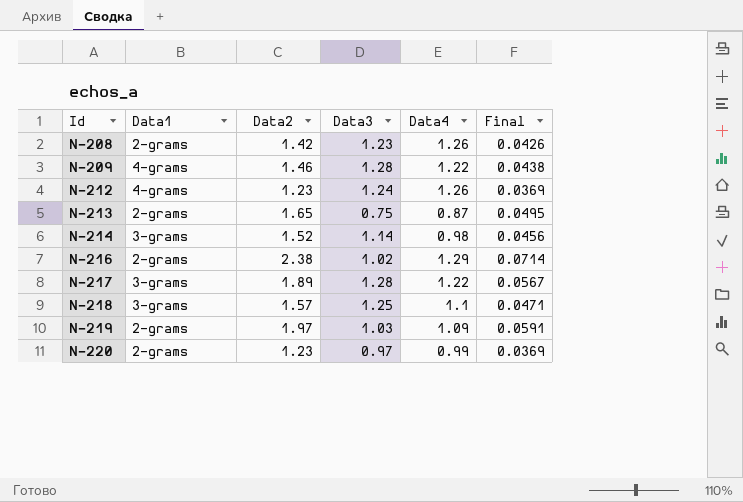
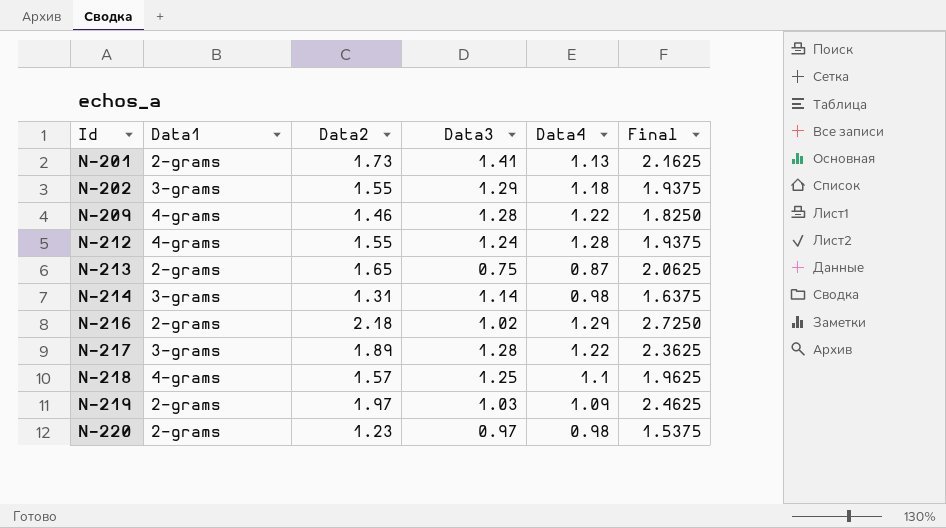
column Final | formula: [Data2] * 0.03 -> [Data2] * 1.25
row N-208: 2-grams | 1.42 | 1.23 | 1.26 | 0.0426 -> none
row N-201: none -> 2-grams | 1.73 | 1.41 | 1.13 | 2.1625
row N-202: none -> 3-grams | 1.55 | 1.29 | 1.18 | 1.9375
N-212 | Data2: 1.23 -> 1.55
N-212 | Data4: 1.26 -> 1.28
N-214 | Data2: 1.52 -> 1.31
N-216 | Data2: 2.38 -> 2.18
N-218 | Data1: 3-grams -> 4-grams
N-220 | Data4: 0.99 -> 0.98

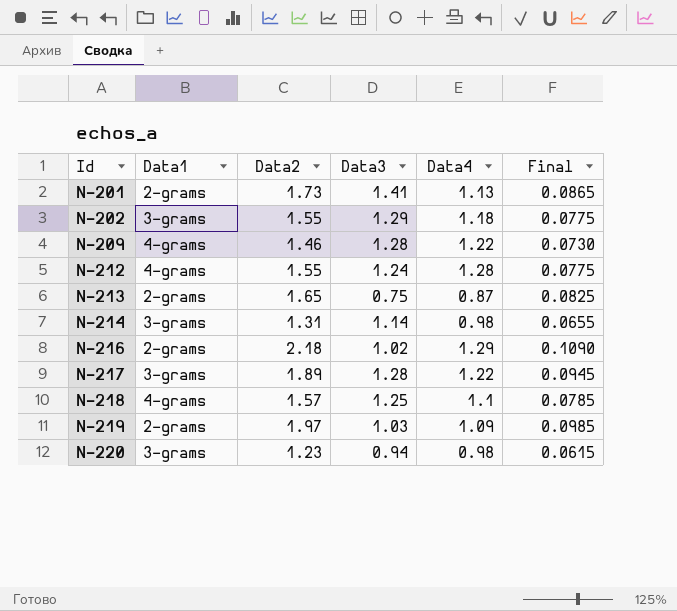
column Final | formula: [Data2] * 1.25 -> [Data2] * 0.05
N-220 | Data1: 2-grams -> 3-grams
N-220 | Data3: 0.97 -> 0.94

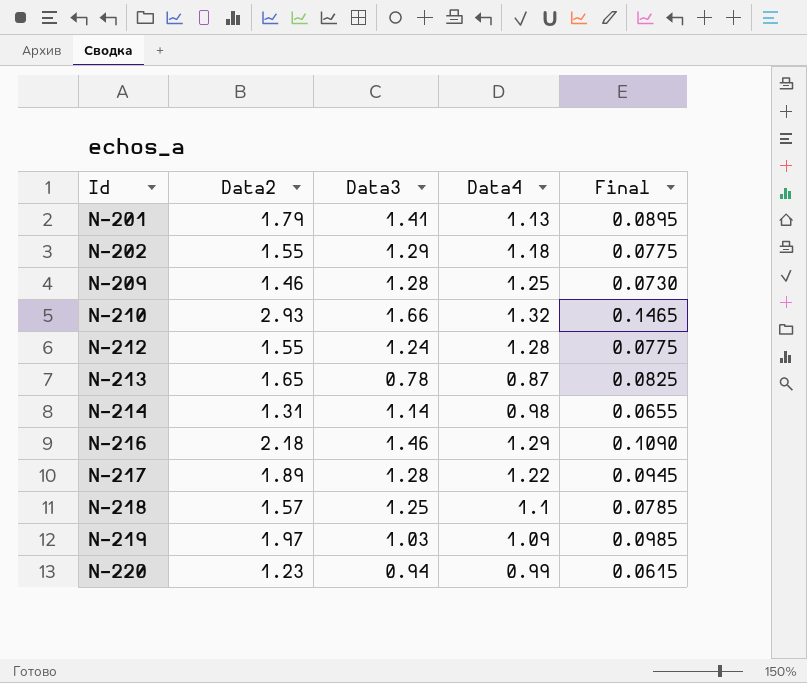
column Data1 | position: 2 -> none
N-201 | Data2: 1.73 -> 1.79
N-201 | Final: 0.0865 -> 0.0895
N-209 | Data4: 1.22 -> 1.25
row N-210: none -> 2.93 | 1.66 | 1.32 | 0.1465
N-213 | Data3: 0.75 -> 0.78
N-216 | Data3: 1.02 -> 1.46
N-220 | Data4: 0.98 -> 0.99

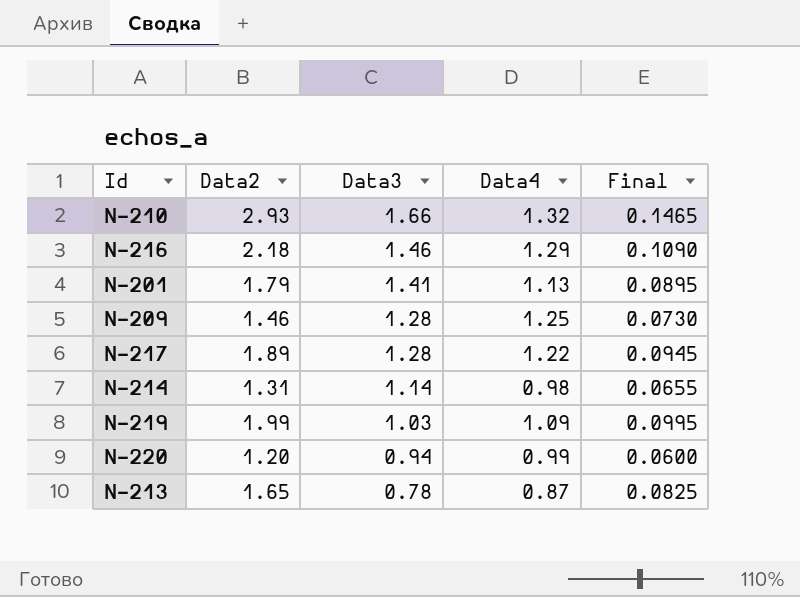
row order: Id ascending -> Data3 descending
row N-202: 1.55 | 1.29 | 1.18 | 0.0775 -> none
row N-212: 1.55 | 1.24 | 1.28 | 0.0775 -> none
row N-218: 1.57 | 1.25 | 1.1 | 0.0785 -> none
N-219 | Data2: 1.97 -> 1.99
N-219 | Final: 0.0985 -> 0.0995
N-220 | Data2: 1.23 -> 1.20
N-220 | Final: 0.0615 -> 0.0600

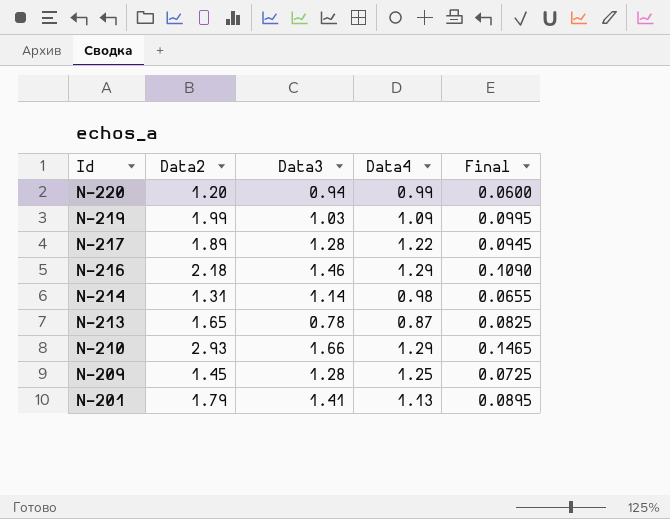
row order: Data3 descending -> Id descending
N-210 | Data4: 1.32 -> 1.29
N-209 | Data2: 1.46 -> 1.45
N-209 | Final: 0.0730 -> 0.0725

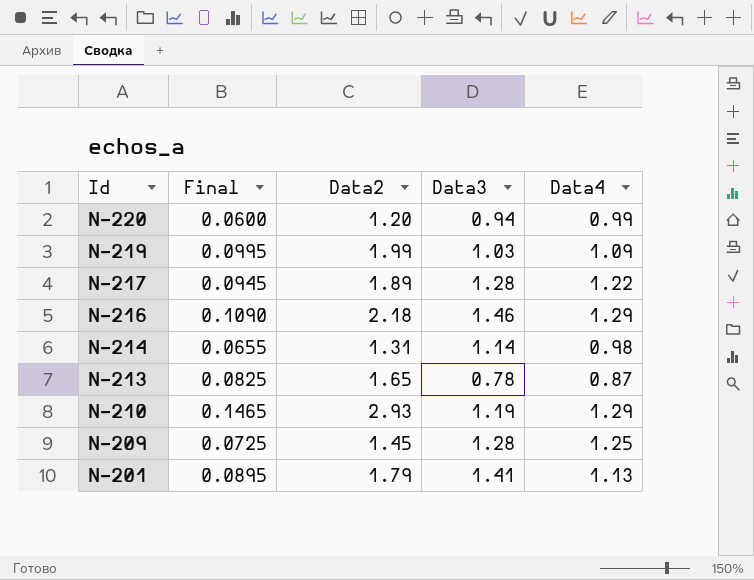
column Final | position: 5 -> 2
N-210 | Data3: 1.66 -> 1.19

